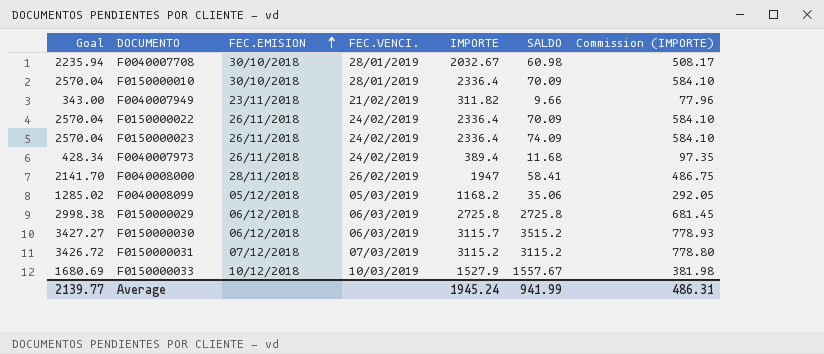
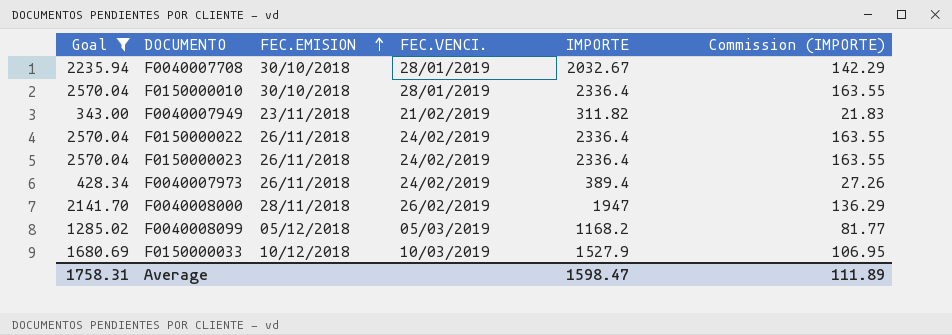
filter: none -> Goal <= 2570.04
column SALDO | position: 6 -> none
column Commission (IMPORTE) | formula: [IMPORTE] * 0.25 -> [IMPORTE] * 0.07
Average | Goal: 2139.77 -> 1758.31
Average | IMPORTE: 1945.24 -> 1598.47
Average | Commission (IMPORTE): 486.31 -> 111.89

